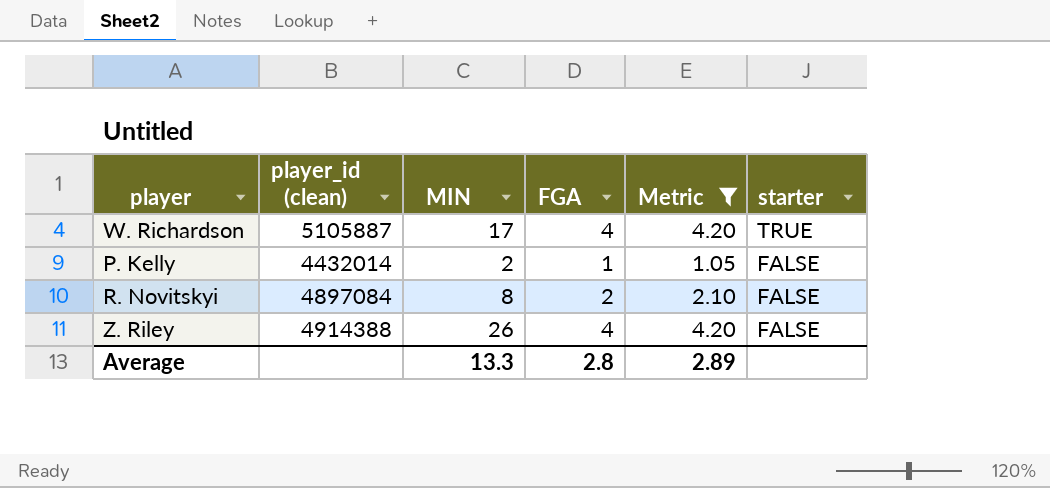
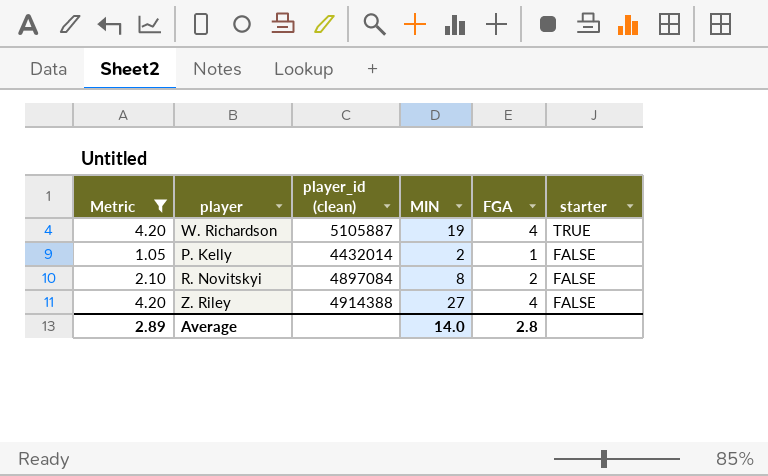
column Metric | position: 5 -> 1
W. Richardson | MIN: 17 -> 19
Z. Riley | MIN: 26 -> 27
Average | MIN: 13.3 -> 14.0

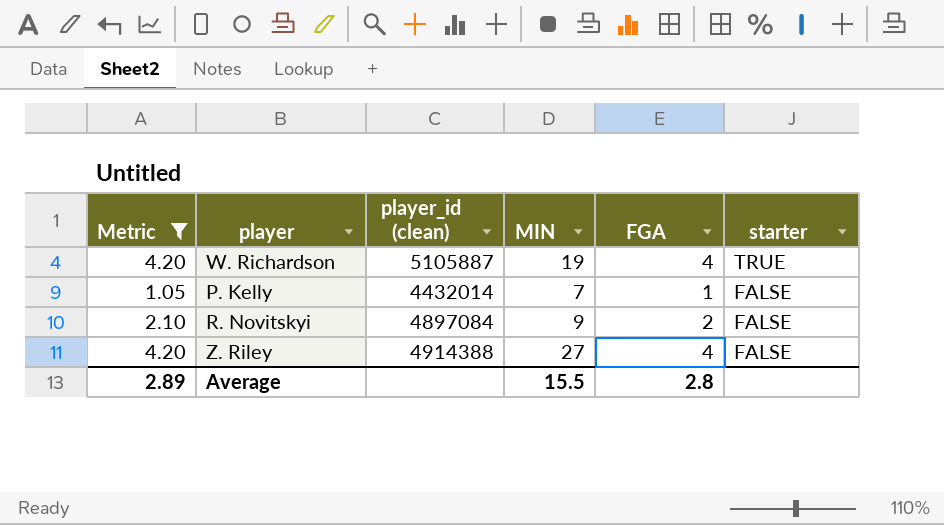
P. Kelly | MIN: 2 -> 7
R. Novitskyi | MIN: 8 -> 9
Average | MIN: 14.0 -> 15.5

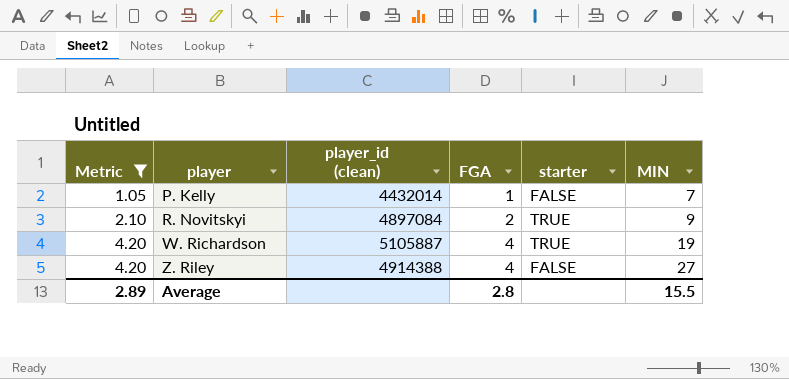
row order: starter descending -> Metric ascending
column MIN | position: 4 -> 6
R. Novitskyi | starter: FALSE -> TRUE

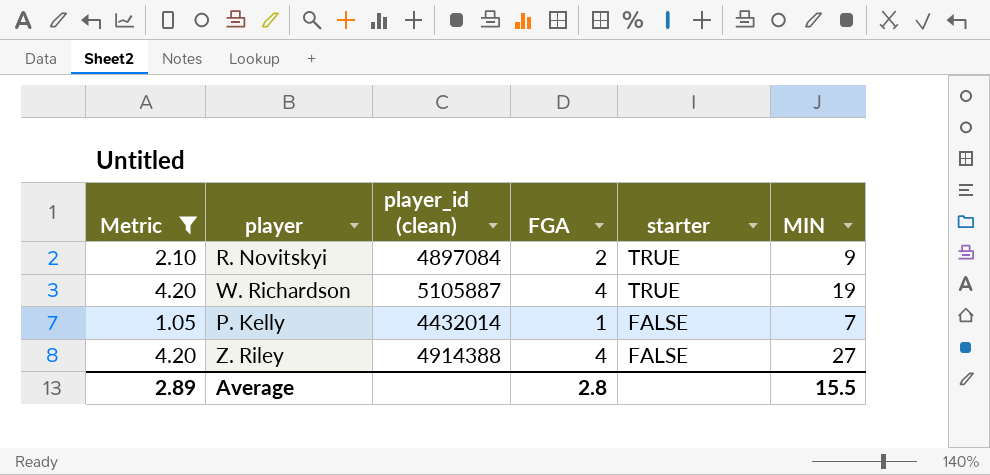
row order: Metric ascending -> starter descending

